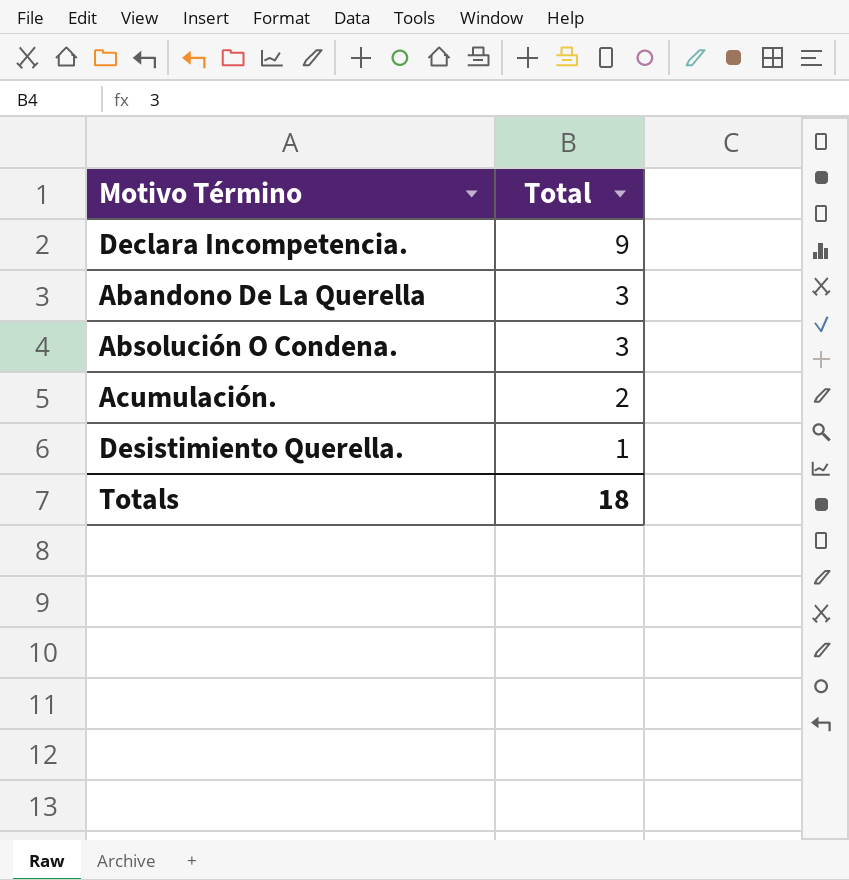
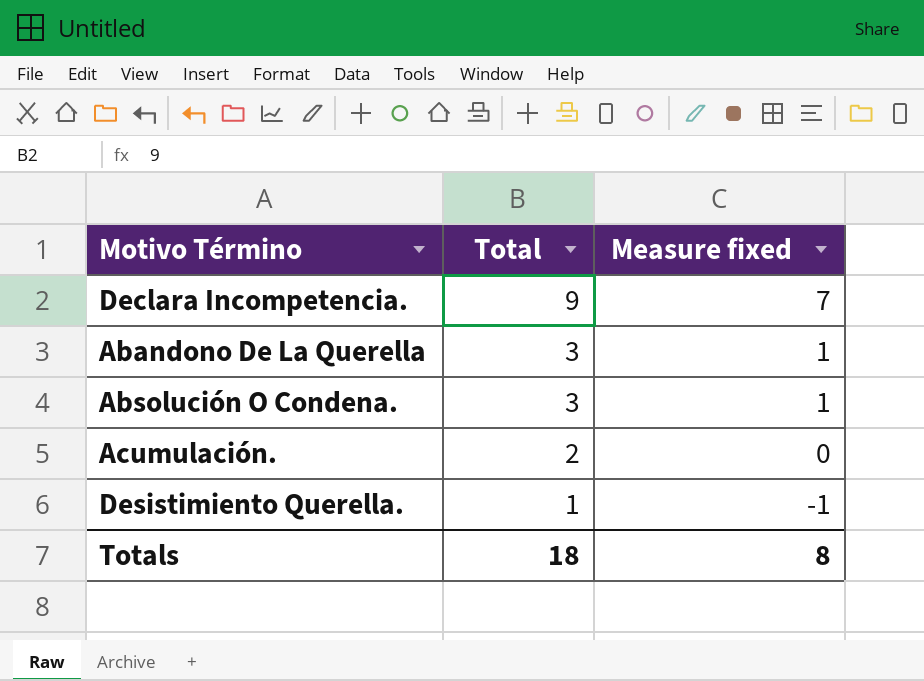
column Measure fixed | formula: none -> [Total] - 2

